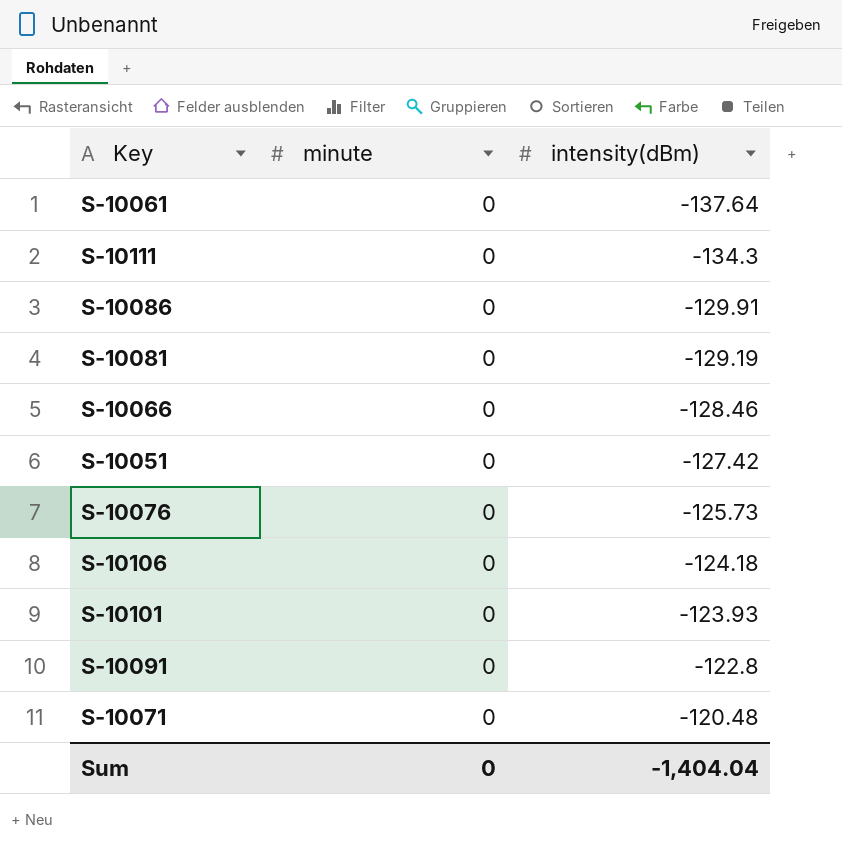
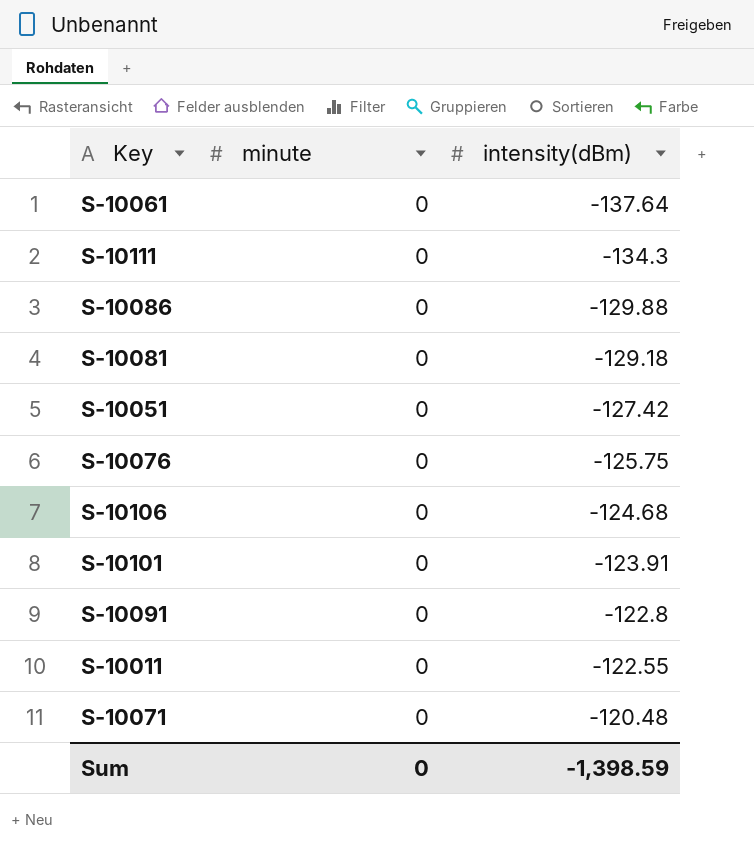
row S-10066: 0 | -128.46 -> none
S-10086 | intensity(dBm): -129.91 -> -129.88
S-10081 | intensity(dBm): -129.19 -> -129.18
S-10076 | intensity(dBm): -125.73 -> -125.75
S-10106 | intensity(dBm): -124.18 -> -124.68
S-10101 | intensity(dBm): -123.93 -> -123.91
row S-10011: none -> 0 | -122.55
Sum | intensity(dBm): -1,404.04 -> -1,398.59

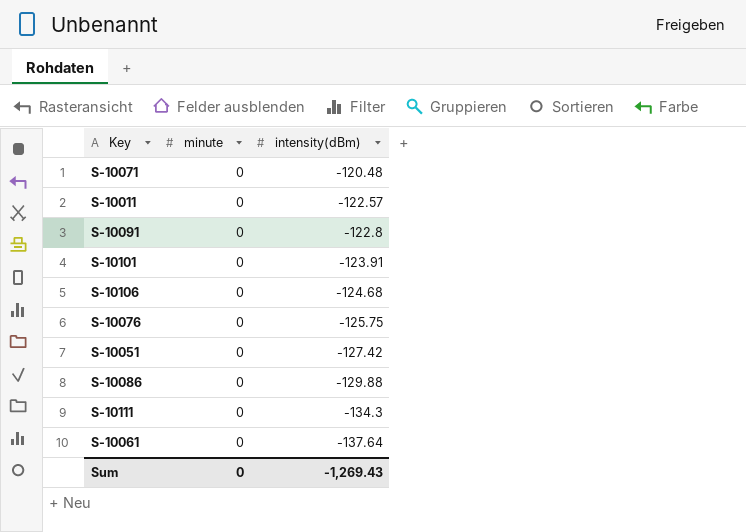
row order: intensity(dBm) ascending -> intensity(dBm) descending
row S-10081: 0 | -129.18 -> none
S-10011 | intensity(dBm): -122.55 -> -122.57
Sum | intensity(dBm): -1,398.59 -> -1,269.43

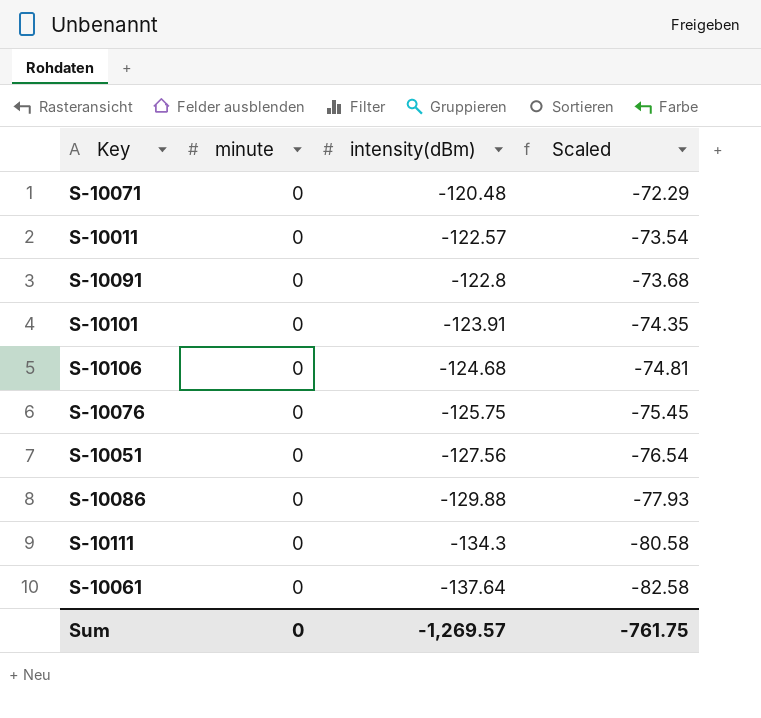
column Scaled | formula: none -> [intensity(dBm)] * 0.6
S-10051 | intensity(dBm): -127.42 -> -127.56
Sum | intensity(dBm): -1,269.43 -> -1,269.57

